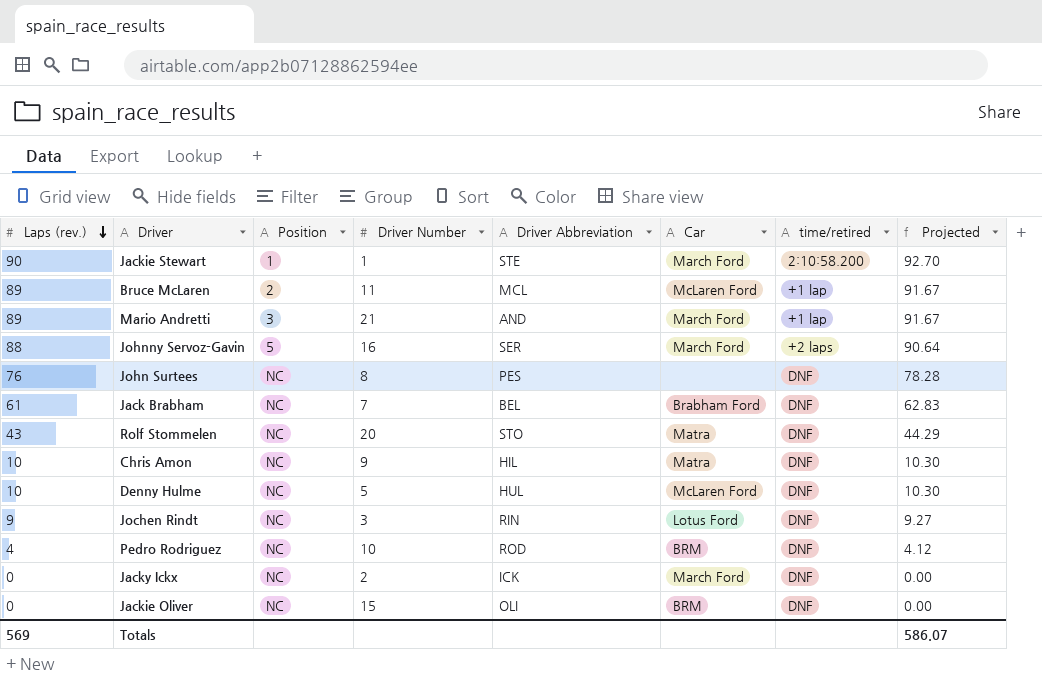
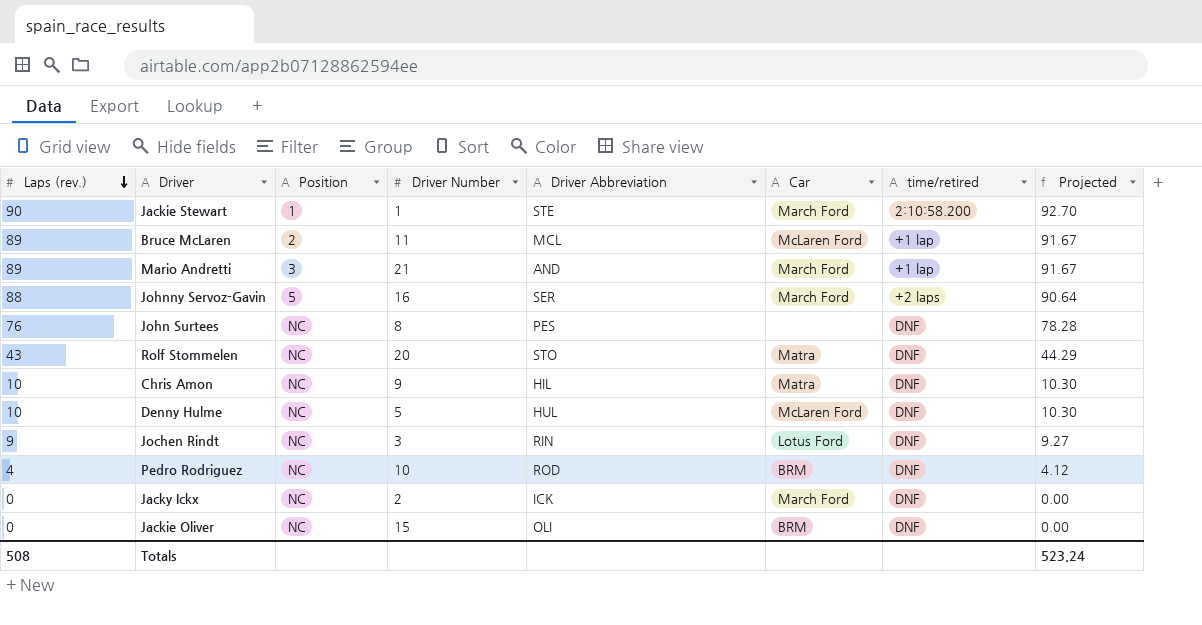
row Jack Brabham: 61 | NC | 7 | BEL | Brabham Ford | DNF | 62.83 -> none
Totals | Laps (rev.): 569 -> 508
Totals | Projected: 586.07 -> 523.24

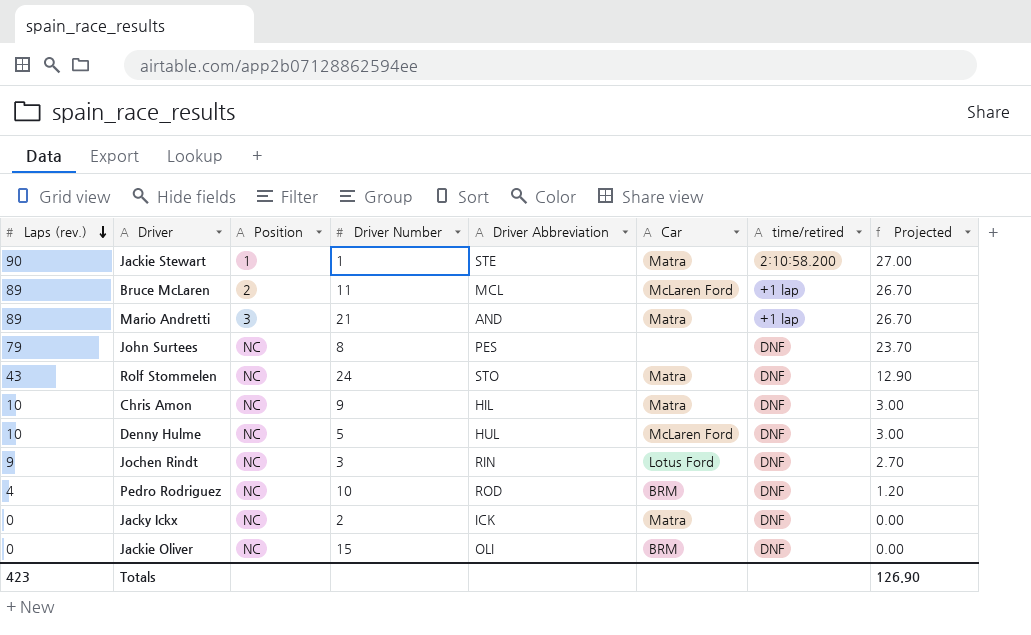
column Projected | formula: [Laps (rev.)] * 1.03 -> [Laps (rev.)] * 0.3
row Johnny Servoz-Gavin: 88 | 5 | 16 | SER | March Ford | +2 laps | 90.64 -> none
Jackie Stewart | Car: March Ford -> Matra
Mario Andretti | Car: March Ford -> Matra
John Surtees | Laps (rev.): 76 -> 79
Rolf Stommelen | Driver Number: 20 -> 24
Jacky Ickx | Car: March Ford -> Matra
Totals | Laps (rev.): 508 -> 423
Totals | Projected: 523.24 -> 126.90

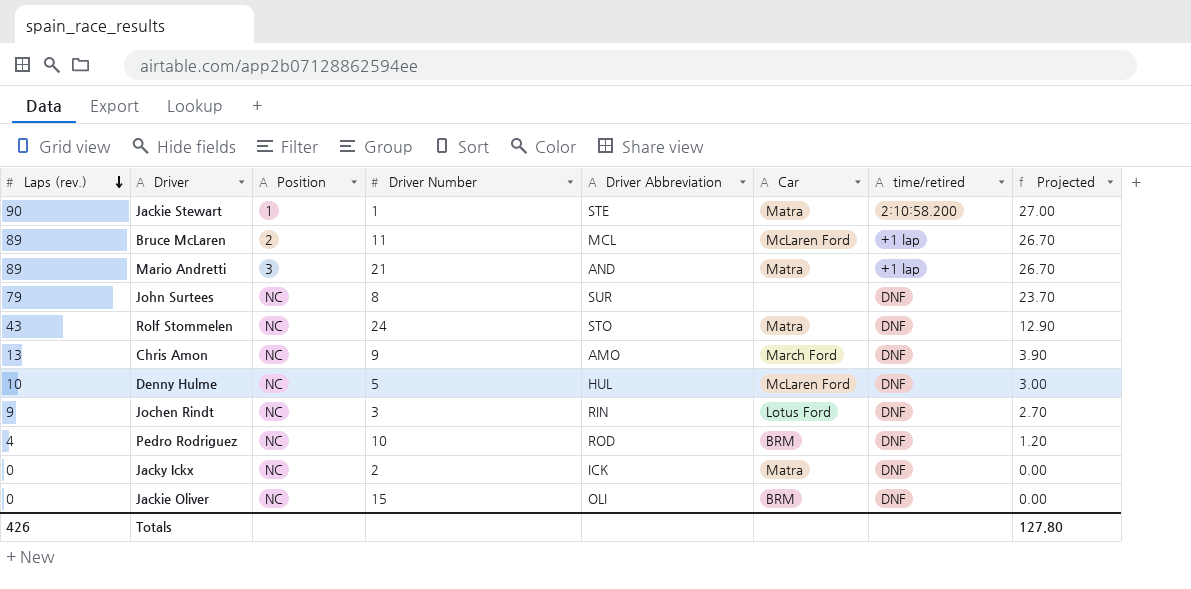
John Surtees | Driver Abbreviation: PES -> SUR
Chris Amon | Laps (rev.): 10 -> 13
Chris Amon | Driver Abbreviation: HIL -> AMO
Chris Amon | Car: Matra -> March Ford
Chris Amon | Projected: 3.00 -> 3.90
Totals | Laps (rev.): 423 -> 426
Totals | Projected: 126.90 -> 127.80

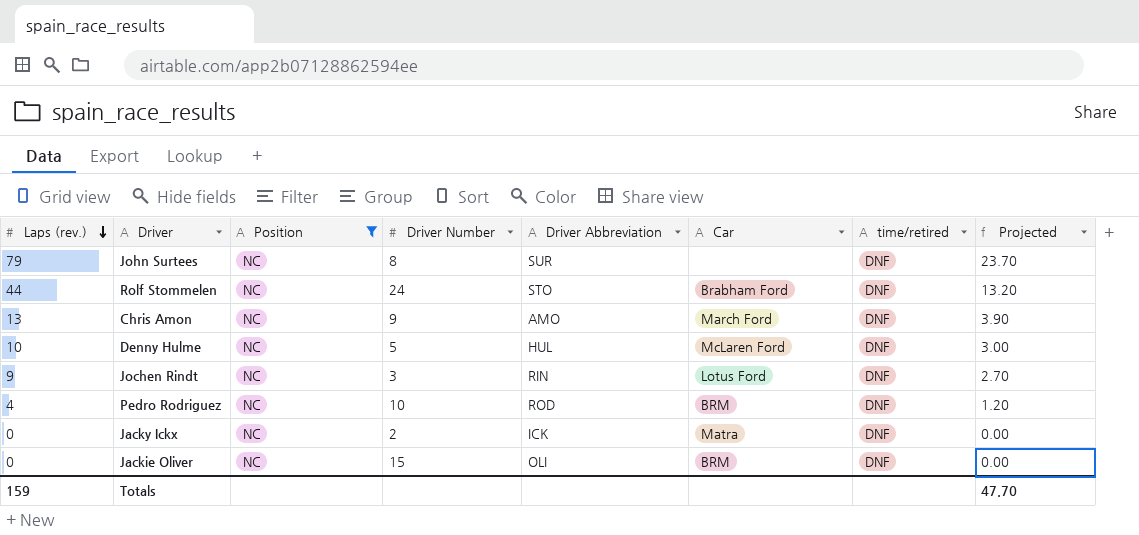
filter: none -> Position = NC
Rolf Stommelen | Laps (rev.): 43 -> 44
Rolf Stommelen | Car: Matra -> Brabham Ford
Rolf Stommelen | Projected: 12.90 -> 13.20
Totals | Laps (rev.): 426 -> 159
Totals | Projected: 127.80 -> 47.70

